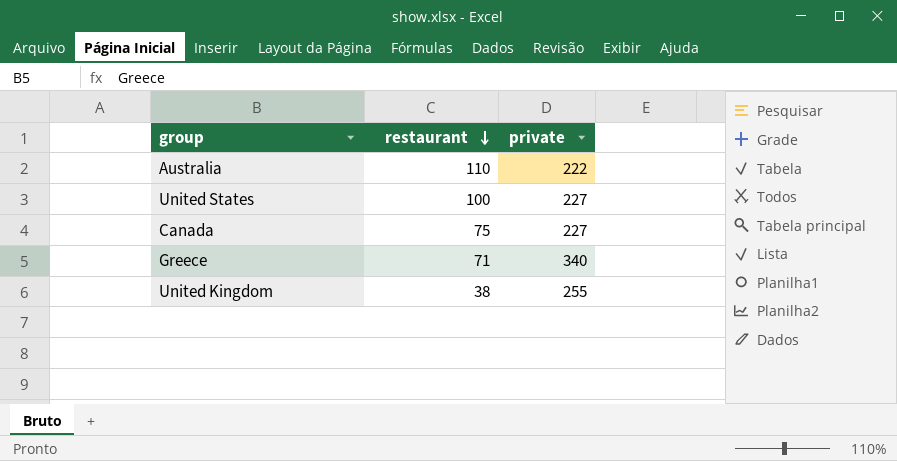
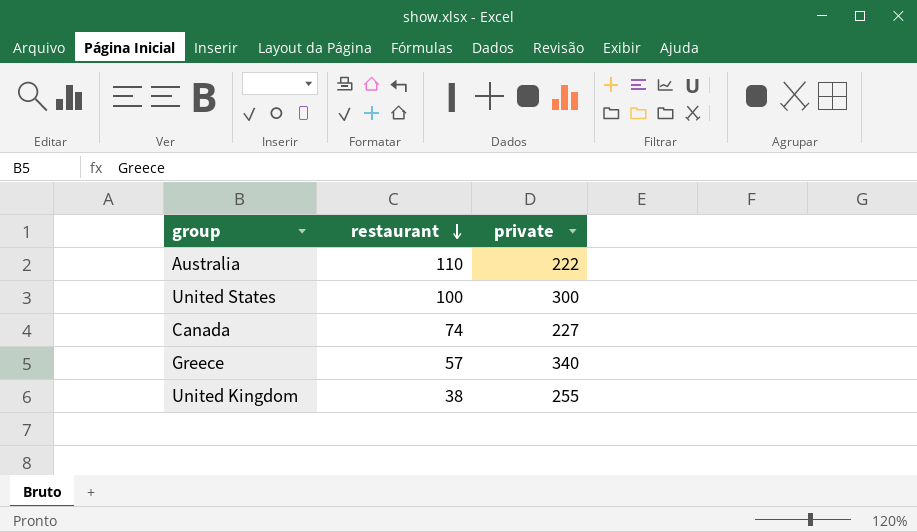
United States | private: 227 -> 300
Canada | restaurant: 75 -> 74
Greece | restaurant: 71 -> 57

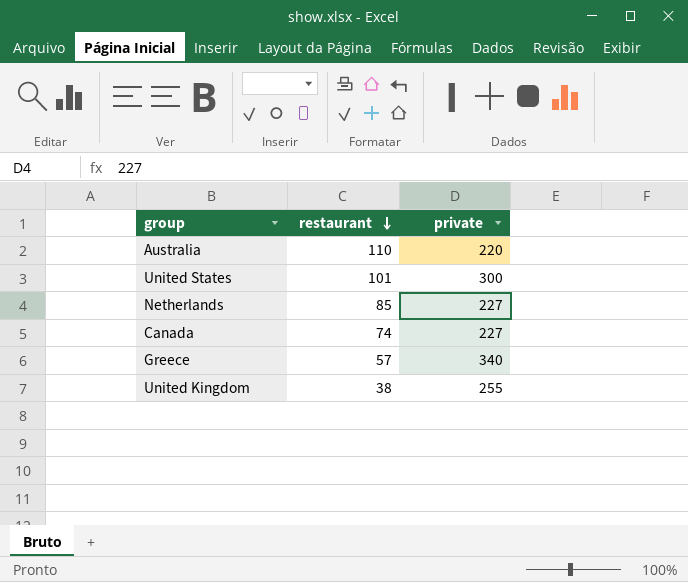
Australia | private: 222 -> 220
United States | restaurant: 100 -> 101
row Netherlands: none -> 85 | 227

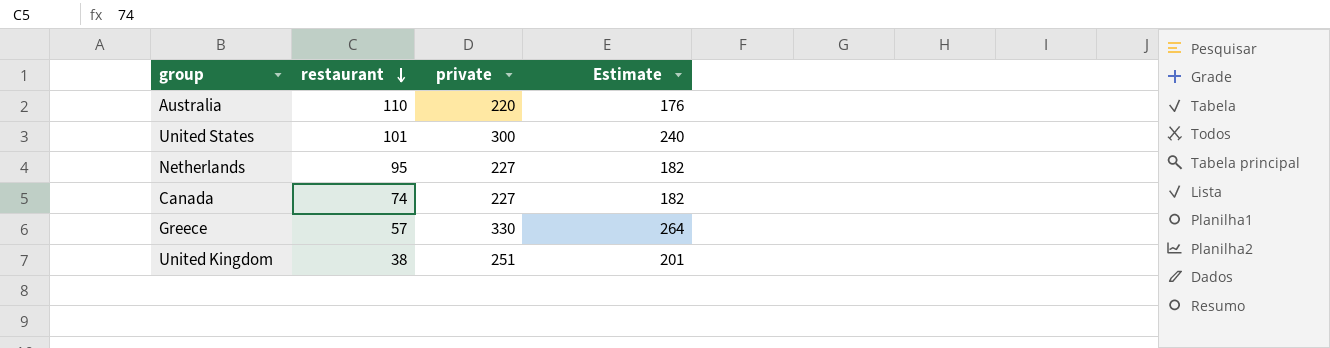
column Estimate | formula: none -> [private] * 0.8
Netherlands | restaurant: 85 -> 95
Greece | private: 340 -> 330
United Kingdom | private: 255 -> 251

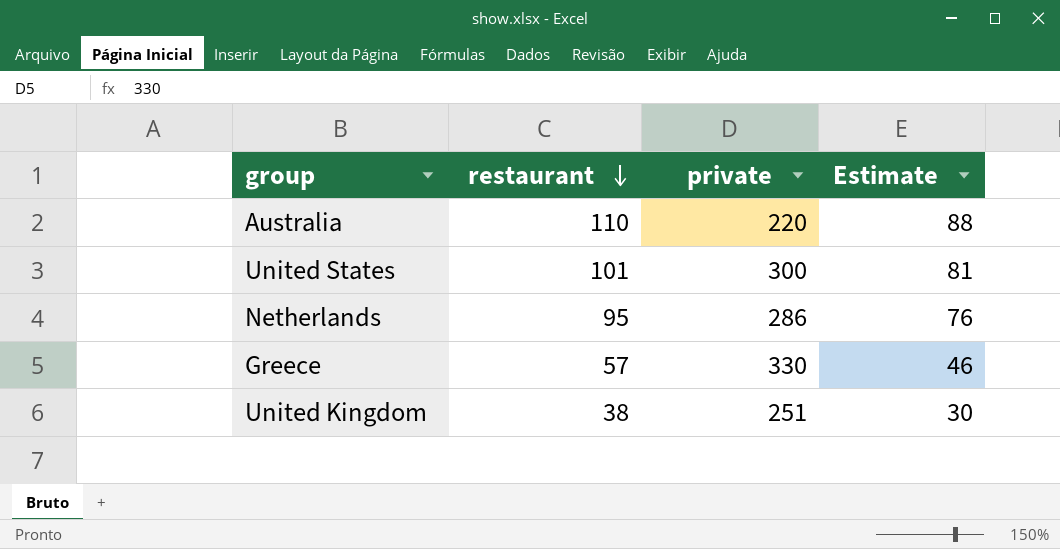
column Estimate | formula: [private] * 0.8 -> [restaurant] * 0.8
row Canada: 74 | 227 | 182 -> none
Netherlands | private: 227 -> 286

